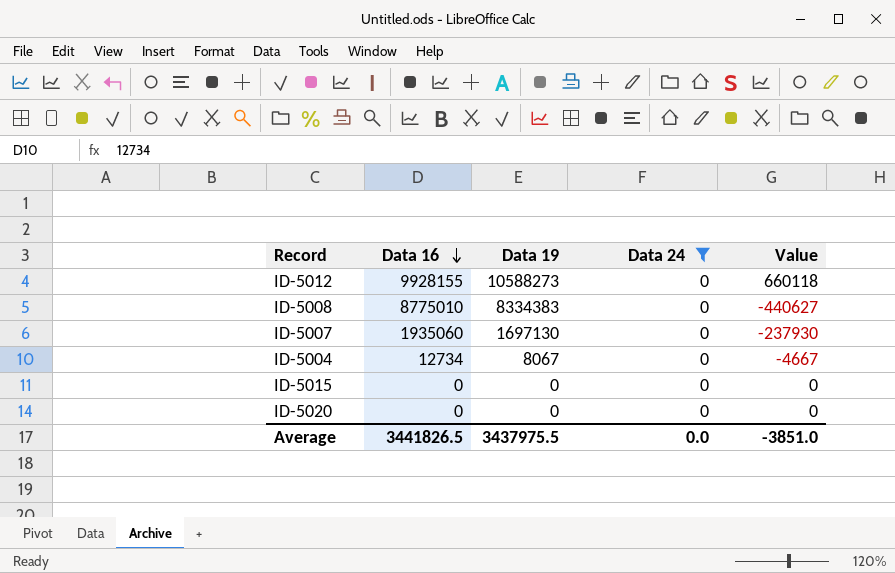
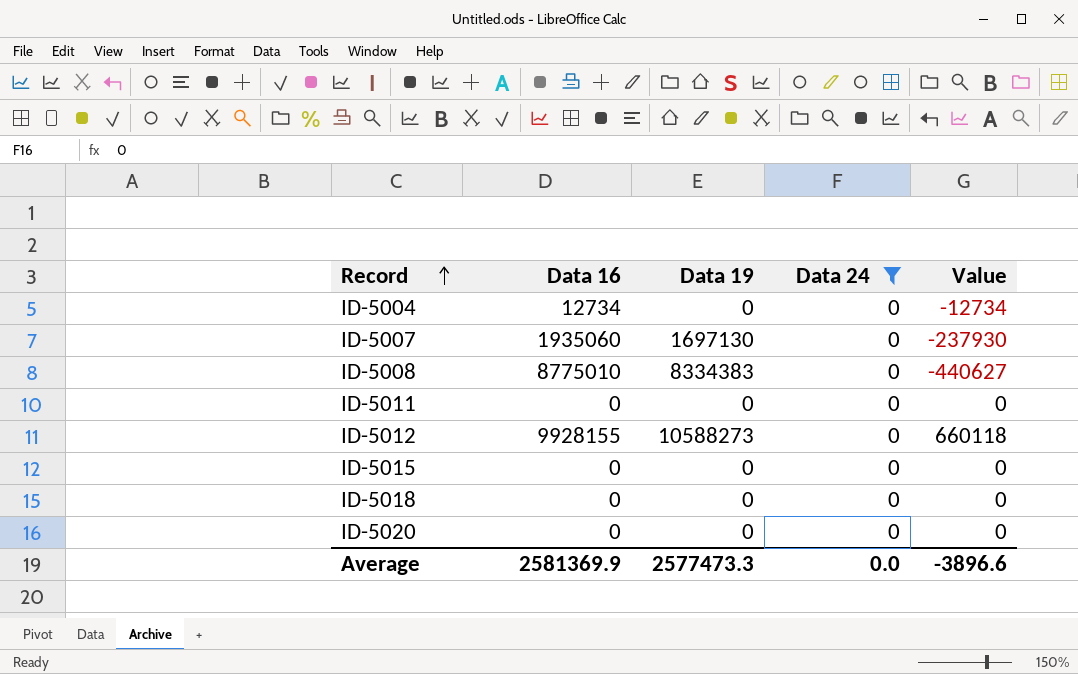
row order: Data 16 descending -> Record ascending
ID-5004 | Data 19: 8067 -> 0
ID-5004 | Value: -4667 -> -12734
row ID-5011: none -> 0 | 0 | 0 | 0
row ID-5018: none -> 0 | 0 | 0 | 0
Average | Data 16: 3441826.5 -> 2581369.9
Average | Data 19: 3437975.5 -> 2577473.3
Average | Value: -3851.0 -> -3896.6

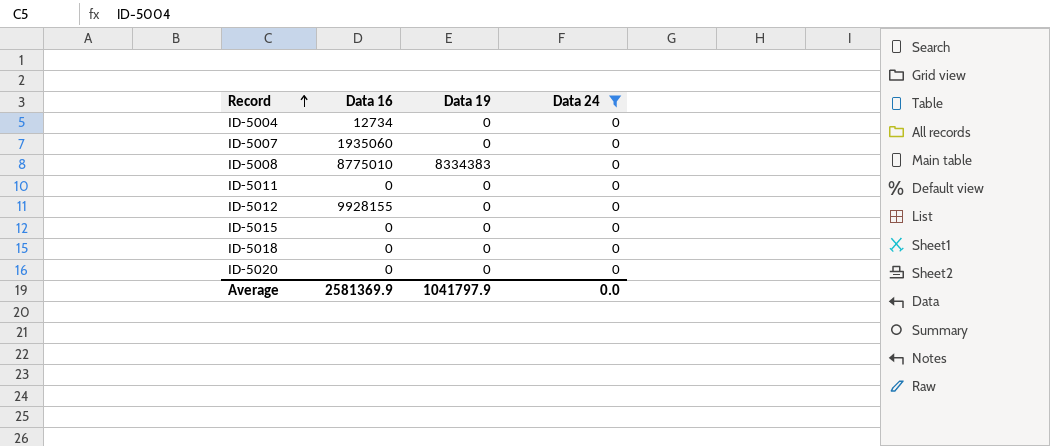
column Value | formula: [Data 19] - [Data 16] -> none
ID-5007 | Data 19: 1697130 -> 0
ID-5012 | Data 19: 10588273 -> 0
Average | Data 19: 2577473.3 -> 1041797.9

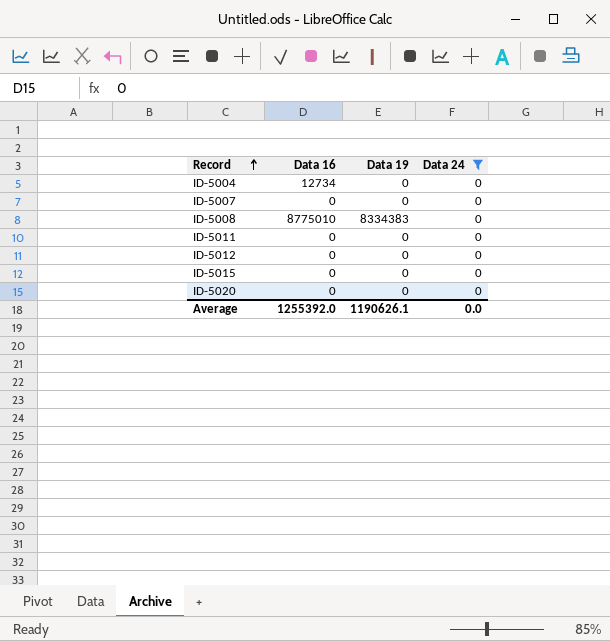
row ID-5018: 0 | 0 | 0 -> none
ID-5007 | Data 16: 1935060 -> 0
ID-5012 | Data 16: 9928155 -> 0
Average | Data 16: 2581369.9 -> 1255392.0
Average | Data 19: 1041797.9 -> 1190626.1

